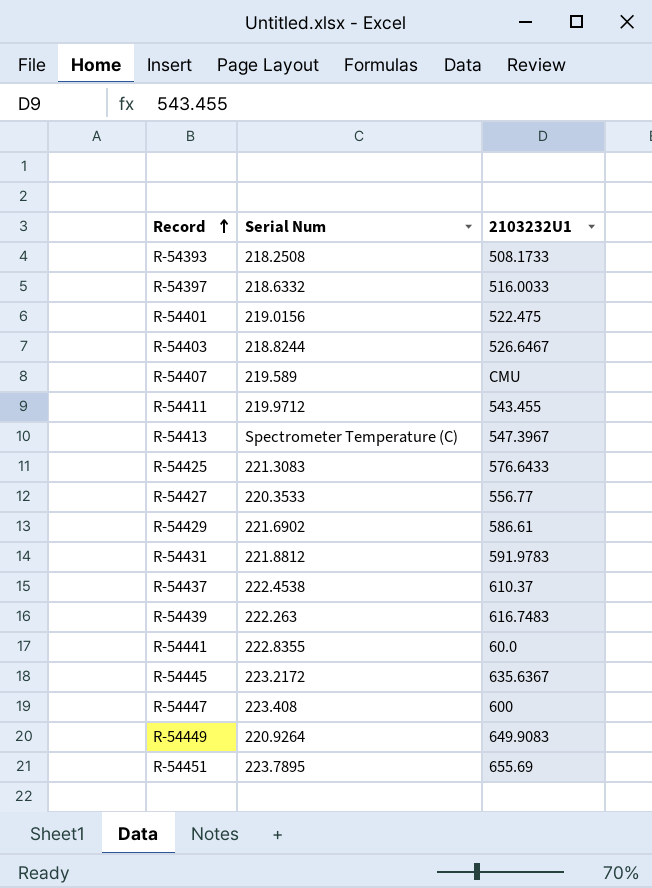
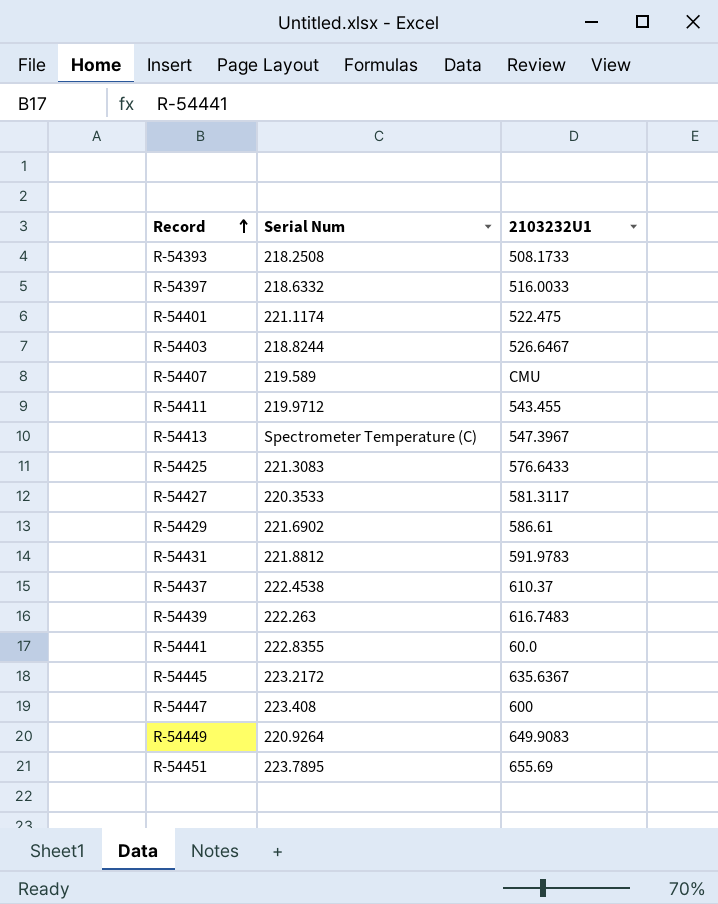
R-54401 | Serial Num: 219.0156 -> 221.1174
R-54427 | 2103232U1: 556.77 -> 581.3117

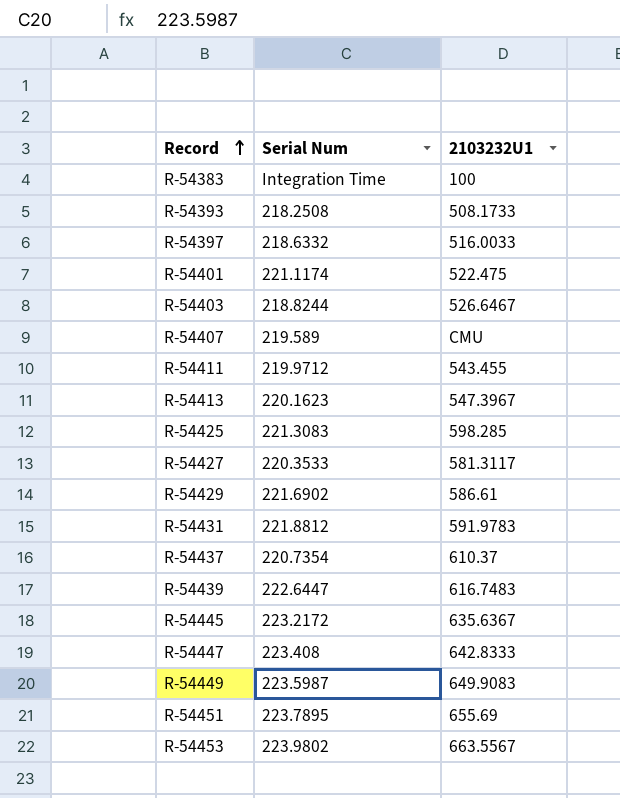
row R-54441: 222.8355 | 60.0 -> none
row R-54383: none -> Integration Time | 100
R-54413 | Serial Num: Spectrometer Temperature (C) -> 220.1623
R-54425 | 2103232U1: 576.6433 -> 598.285
R-54437 | Serial Num: 222.4538 -> 220.7354
R-54439 | Serial Num: 222.263 -> 222.6447
R-54447 | 2103232U1: 600 -> 642.8333
R-54449 | Serial Num: 220.9264 -> 223.5987
row R-54453: none -> 223.9802 | 663.5567

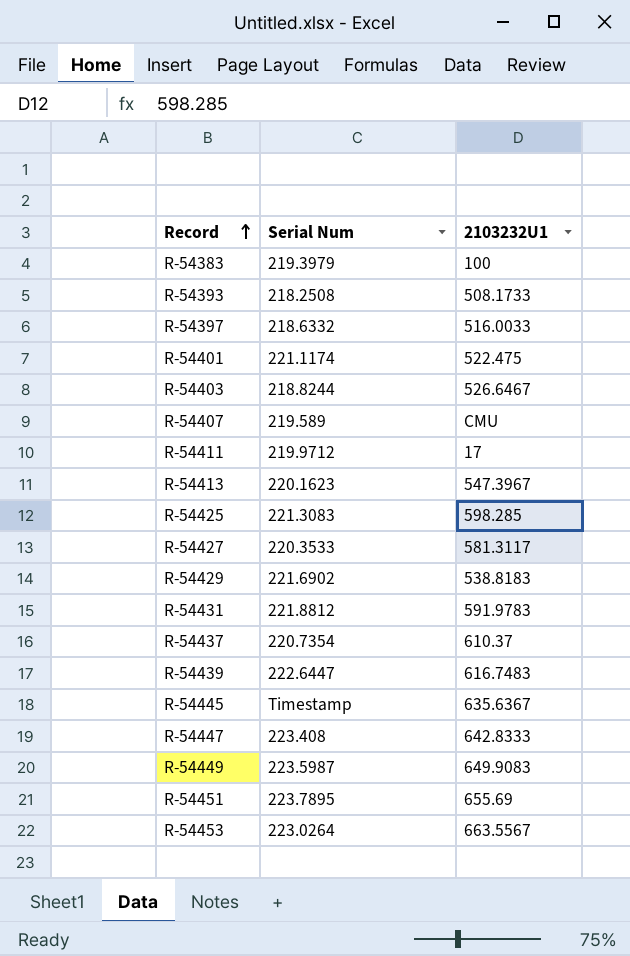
R-54383 | Serial Num: Integration Time -> 219.3979
R-54411 | 2103232U1: 543.455 -> 17
R-54429 | 2103232U1: 586.61 -> 538.8183
R-54445 | Serial Num: 223.2172 -> Timestamp
R-54453 | Serial Num: 223.9802 -> 223.0264

